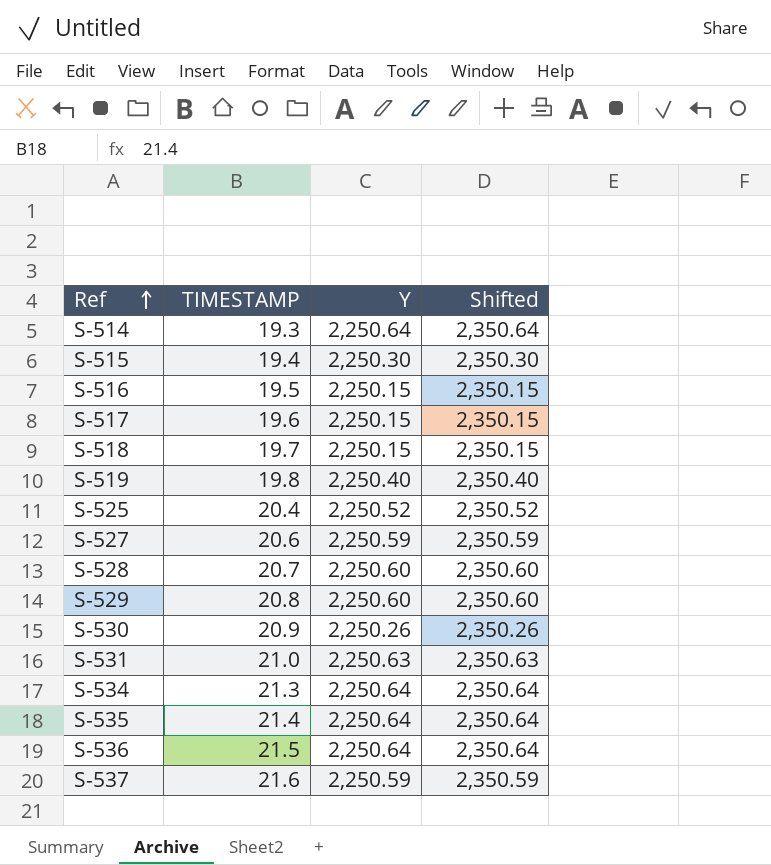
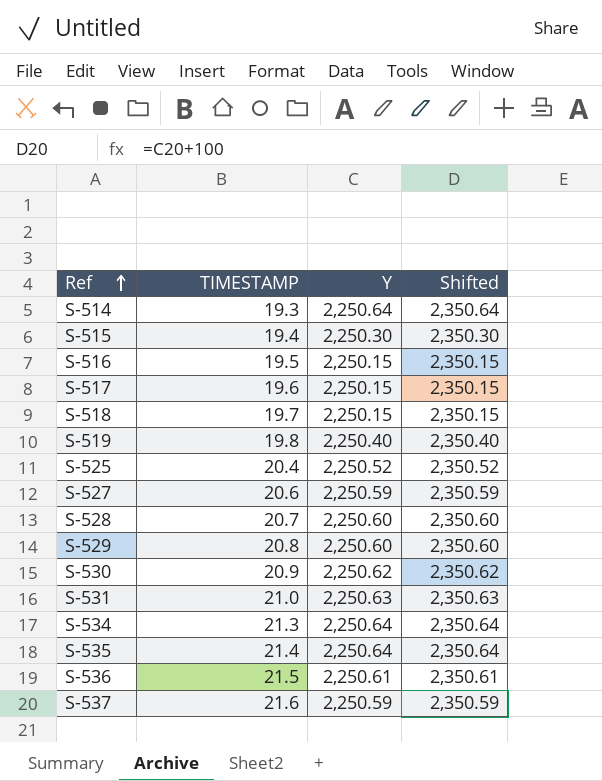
S-530 | Y: 2,250.26 -> 2,250.62
S-530 | Shifted: 2,350.26 -> 2,350.62
S-536 | Y: 2,250.64 -> 2,250.61
S-536 | Shifted: 2,350.64 -> 2,350.61

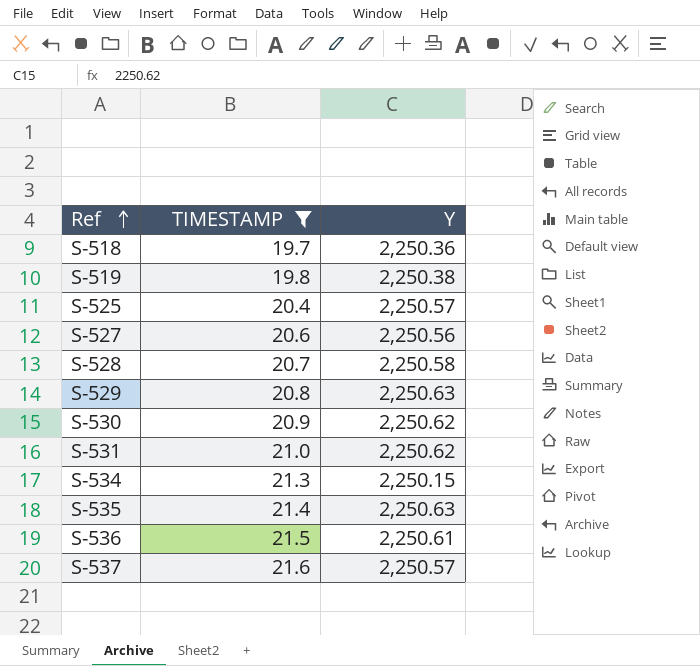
filter: none -> TIMESTAMP >= 19.7
column Shifted | formula: [Y] + 100 -> none
S-518 | Y: 2,250.15 -> 2,250.36
S-519 | Y: 2,250.40 -> 2,250.38
S-525 | Y: 2,250.52 -> 2,250.57
S-527 | Y: 2,250.59 -> 2,250.56
S-528 | Y: 2,250.60 -> 2,250.58
S-529 | Y: 2,250.60 -> 2,250.63
S-531 | Y: 2,250.63 -> 2,250.62
S-534 | Y: 2,250.64 -> 2,250.15
S-535 | Y: 2,250.64 -> 2,250.63
S-537 | Y: 2,250.59 -> 2,250.57

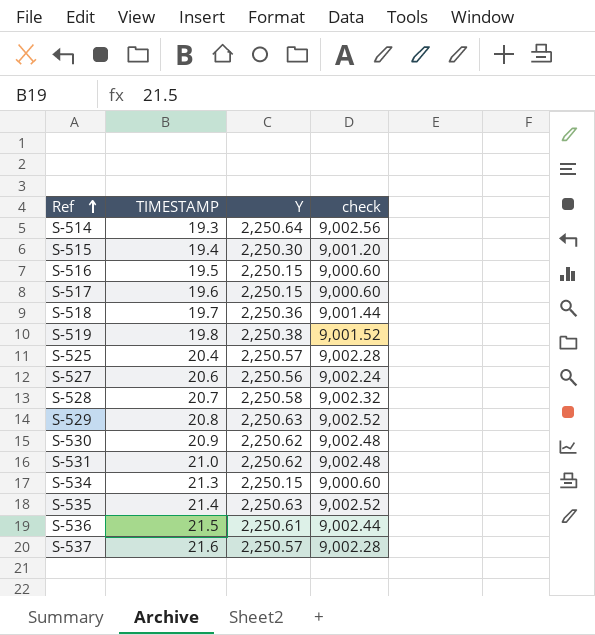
filter: TIMESTAMP >= 19.7 -> none
column check | formula: none -> [Y] * 4

